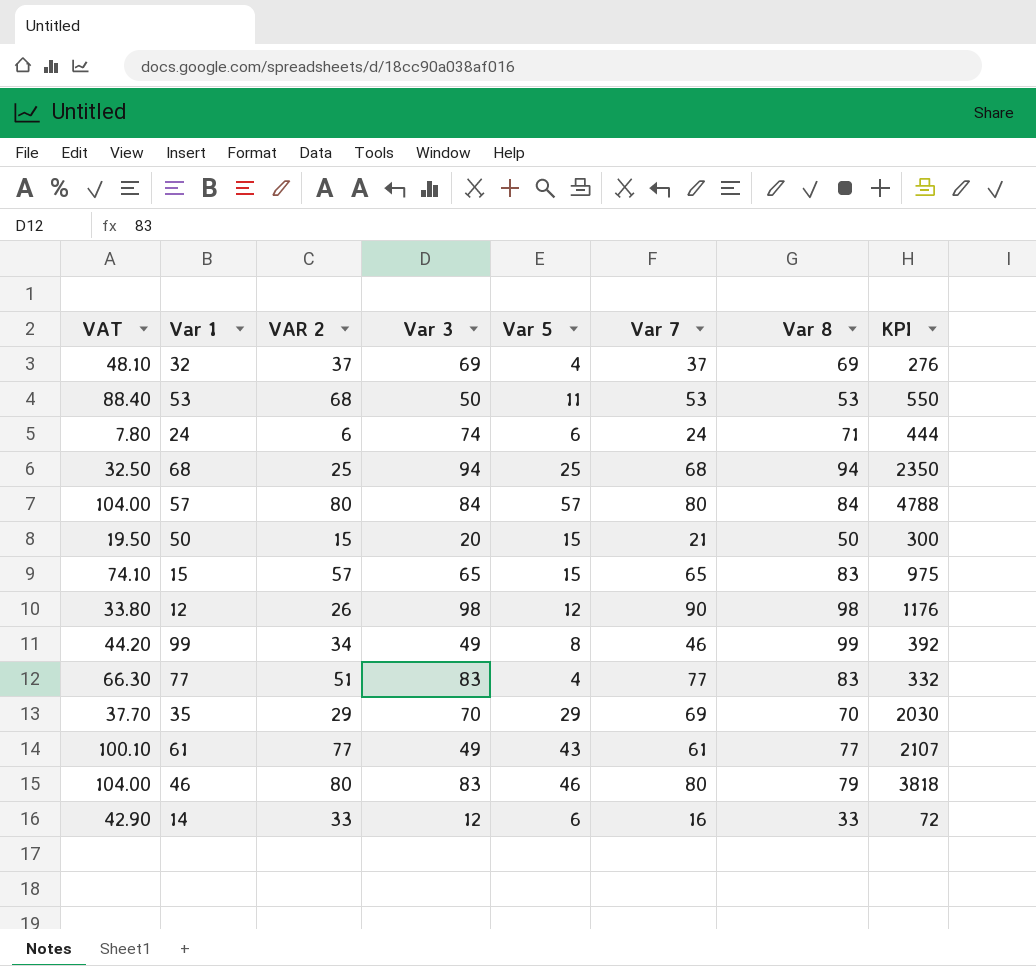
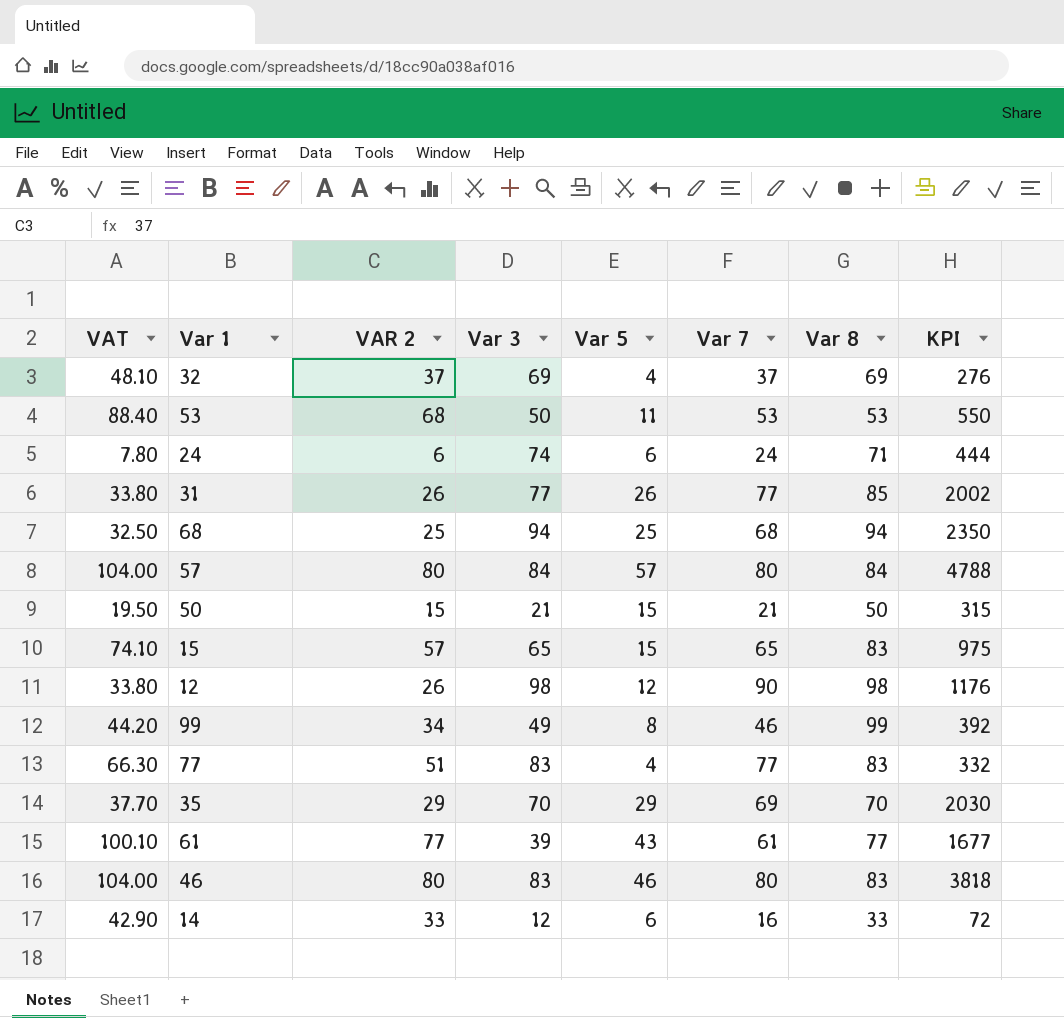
row 31: none -> 33.80 | 26 | 77 | 26 | 77 | 85 | 2002
50 | Var 3: 20 -> 21
50 | KPI: 300 -> 315
61 | Var 3: 49 -> 39
61 | KPI: 2107 -> 1677
46 | Var 8: 79 -> 83

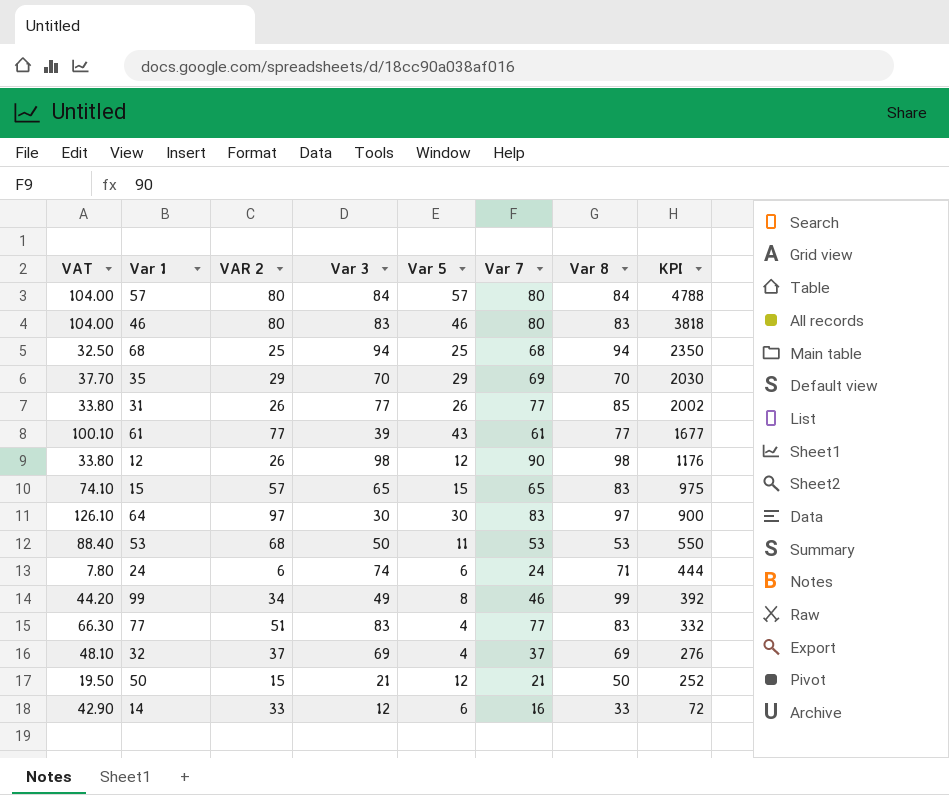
row order: none -> KPI descending
row 64: none -> 126.10 | 97 | 30 | 30 | 83 | 97 | 900
50 | Var 5: 15 -> 12
50 | KPI: 315 -> 252

